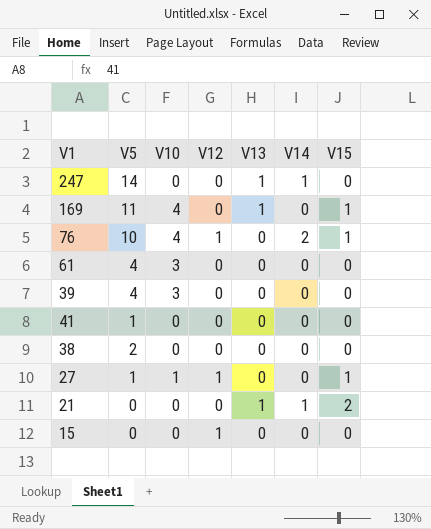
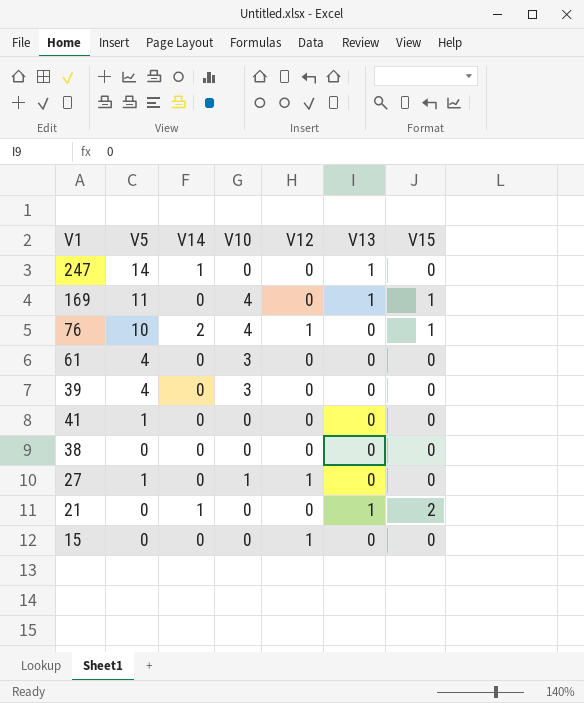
column V14 | position: 6 -> 3
38 | V5: 2 -> 0
27 | V15: 1 -> 0

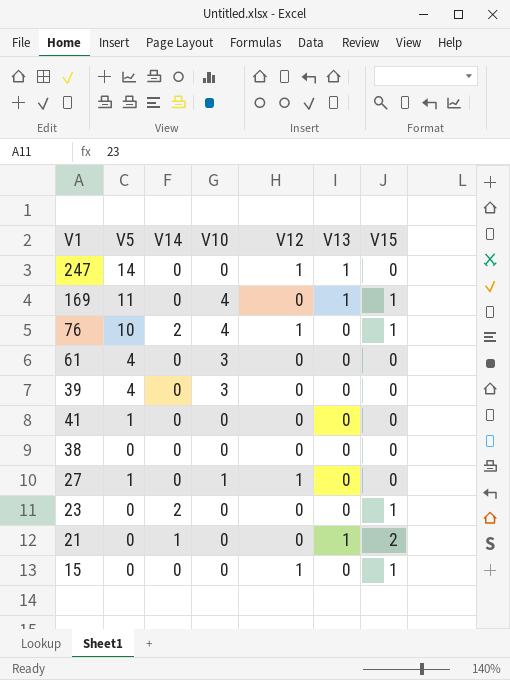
247 | V14: 1 -> 0
247 | V12: 0 -> 1
row 23: none -> 0 | 2 | 0 | 0 | 0 | 1
15 | V15: 0 -> 1

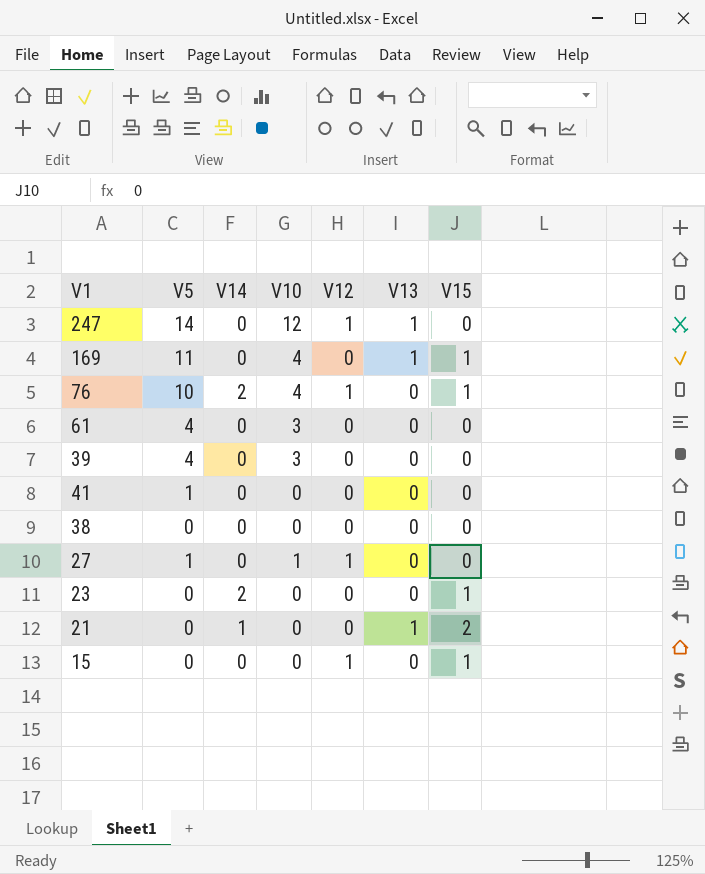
247 | V10: 0 -> 12

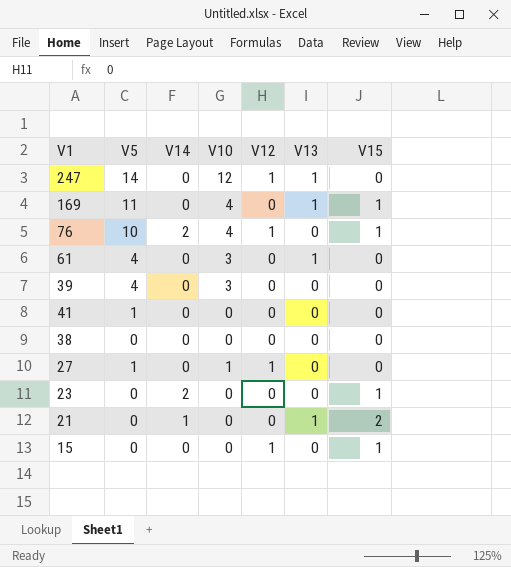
61 | V13: 0 -> 1

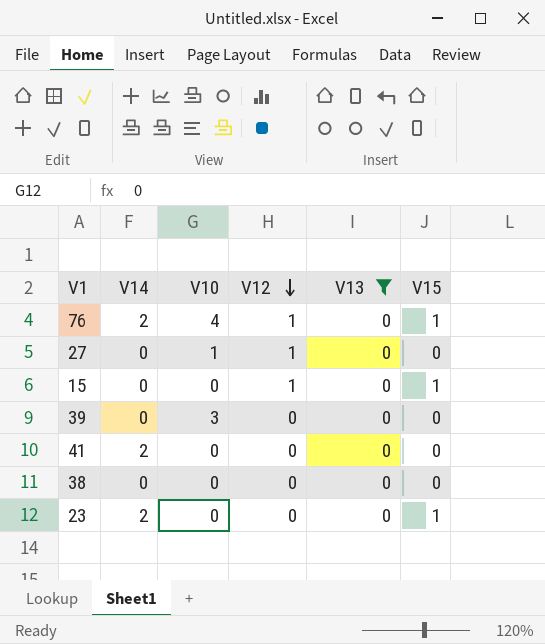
filter: none -> V13 = 0
row order: none -> V12 descending
column V5 | position: 2 -> none
41 | V14: 0 -> 2

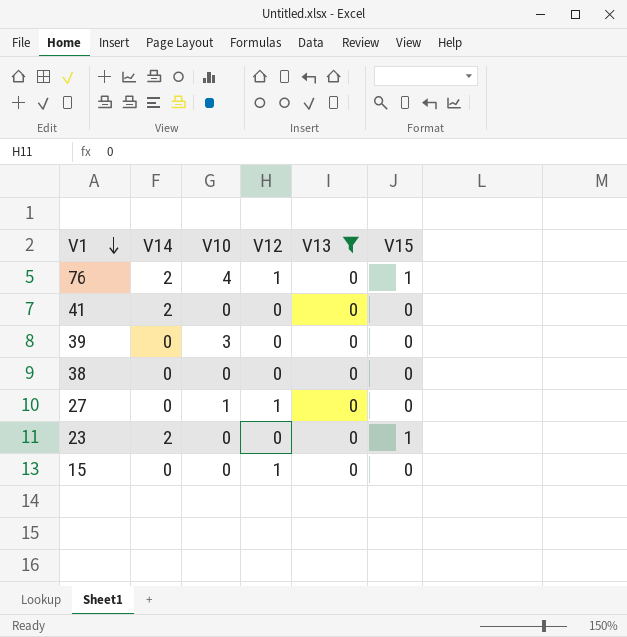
row order: V12 descending -> V1 descending
15 | V15: 1 -> 0

